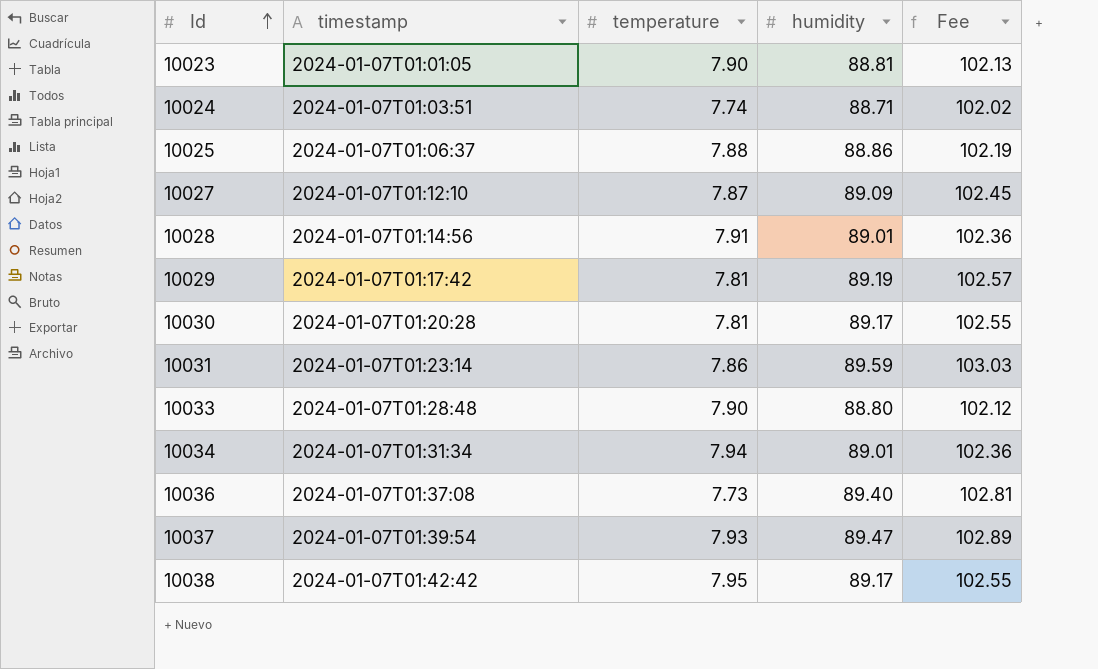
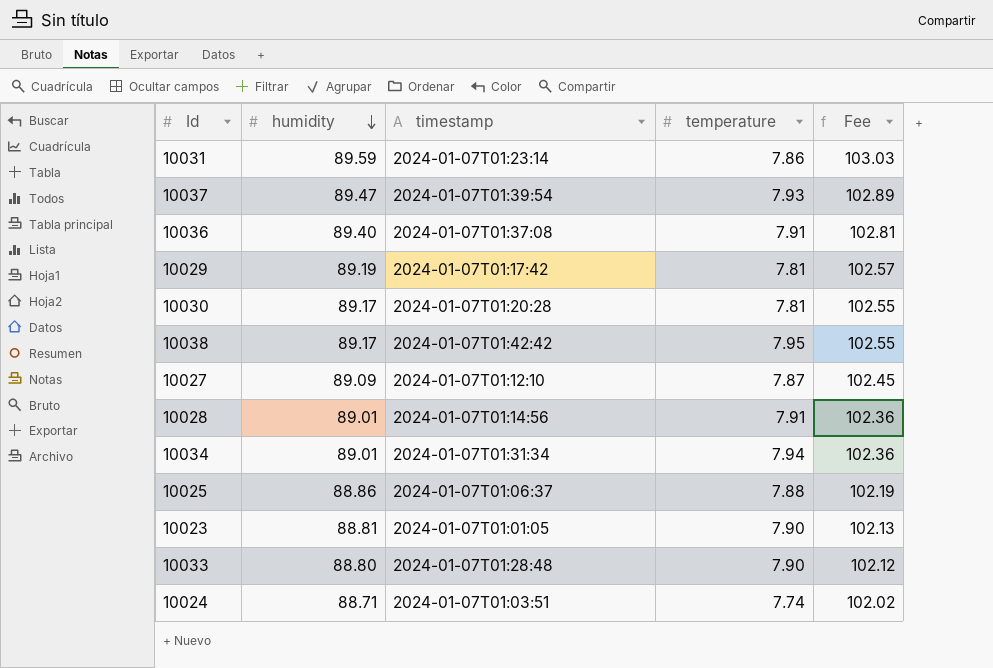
row order: Id ascending -> humidity descending
column humidity | position: 4 -> 2
10036 | temperature: 7.73 -> 7.91

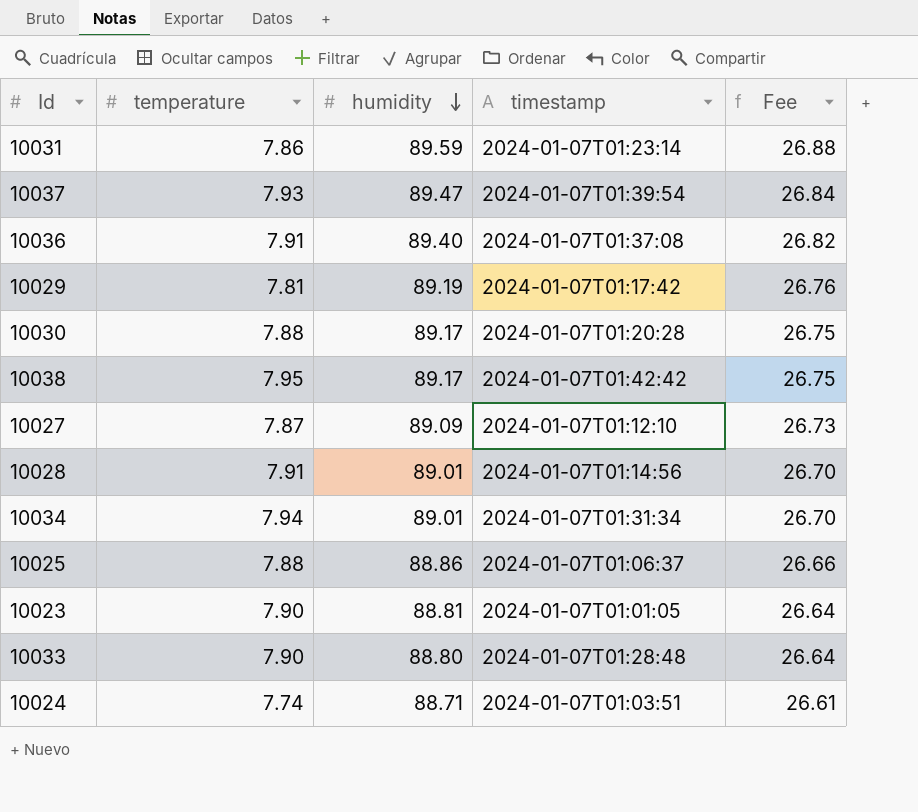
column temperature | position: 4 -> 2
column Fee | formula: [humidity] * 1.15 -> [humidity] * 0.3
10030 | temperature: 7.81 -> 7.88

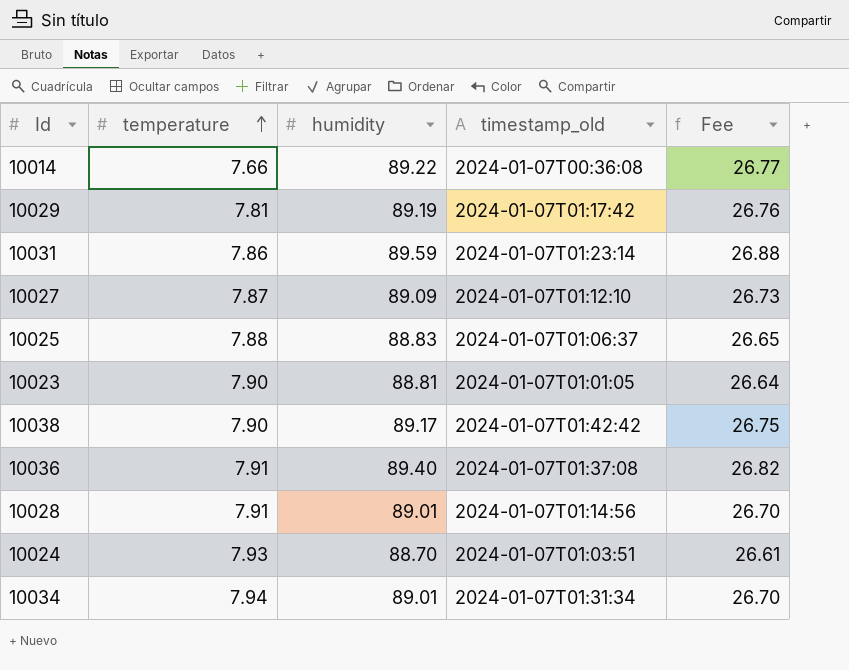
row order: humidity descending -> temperature ascending
column name: timestamp -> timestamp_old
row 10037: 7.93 | 89.47 | 2024-01-07T01:39:54 | 26.84 -> none
row 10030: 7.88 | 89.17 | 2024-01-07T01:20:28 | 26.75 -> none
row 10033: 7.90 | 88.80 | 2024-01-07T01:28:48 | 26.64 -> none
row 10014: none -> 7.66 | 89.22 | 2024-01-07T00:36:08 | 26.77
10025 | humidity: 88.86 -> 88.83
10025 | Fee: 26.66 -> 26.65
10038 | temperature: 7.95 -> 7.90
10024 | temperature: 7.74 -> 7.93
10024 | humidity: 88.71 -> 88.70

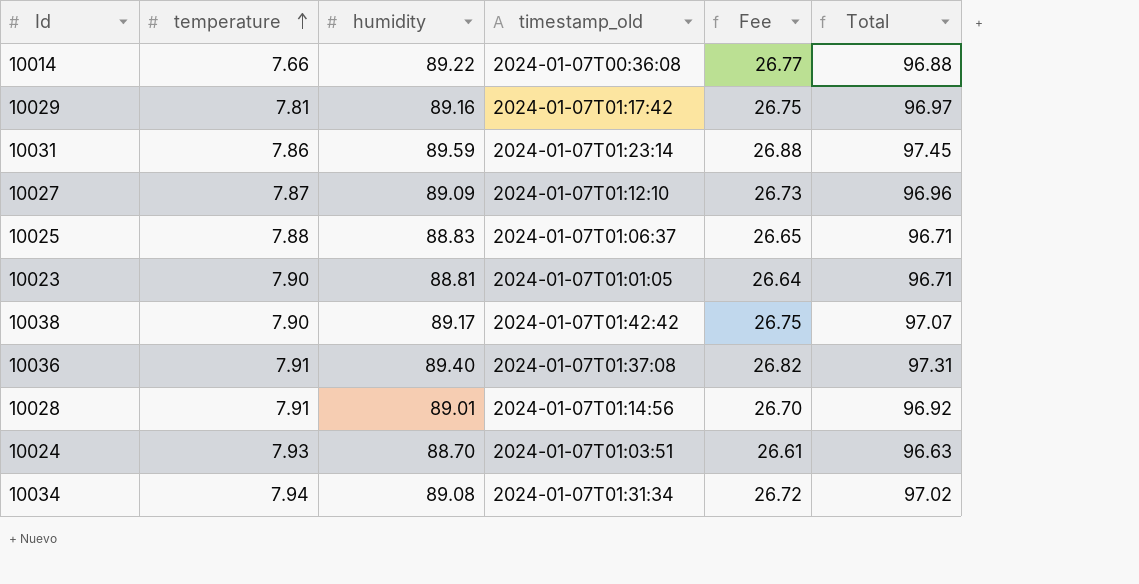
column Total | formula: none -> [temperature] + [humidity]
10029 | humidity: 89.19 -> 89.16
10029 | Fee: 26.76 -> 26.75
10034 | humidity: 89.01 -> 89.08
10034 | Fee: 26.70 -> 26.72

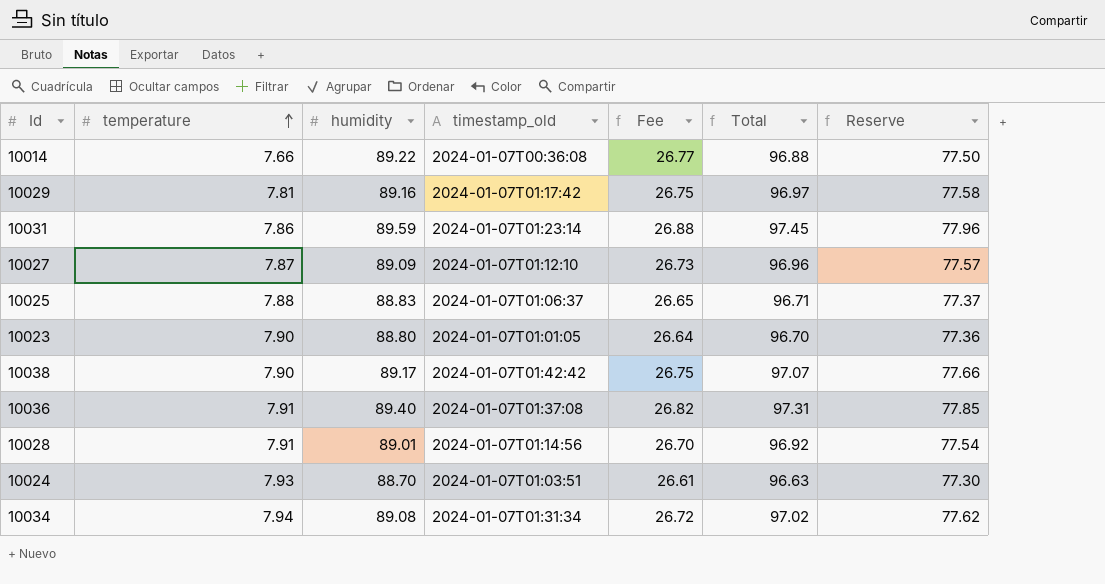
column Reserve | formula: none -> [Total] * 0.8
10023 | humidity: 88.81 -> 88.80
10023 | Total: 96.71 -> 96.70

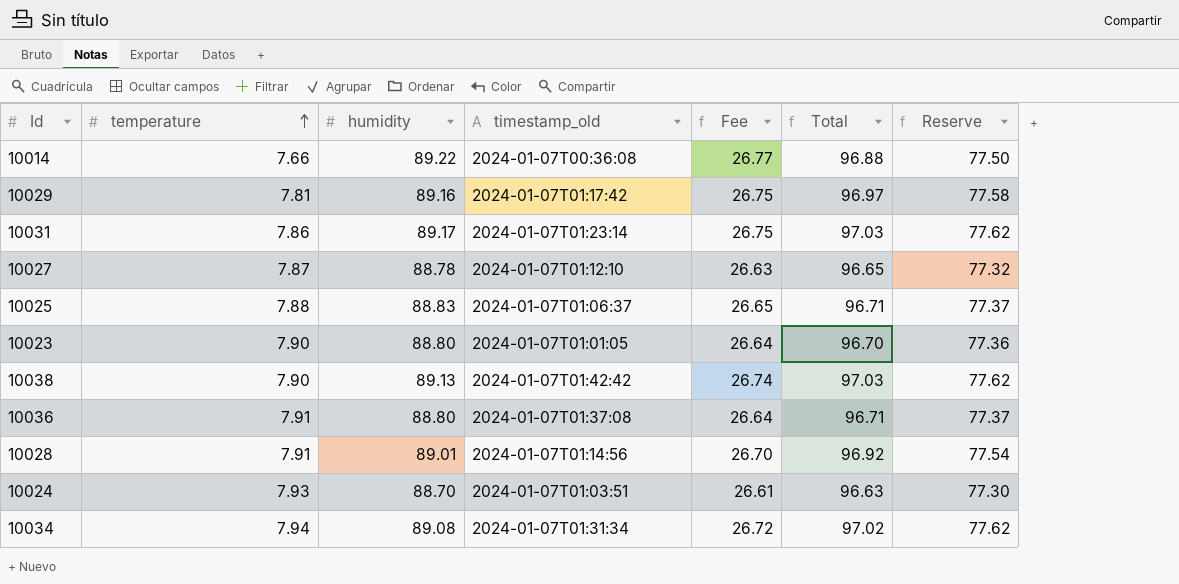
10031 | humidity: 89.59 -> 89.17
10031 | Fee: 26.88 -> 26.75
10031 | Total: 97.45 -> 97.03
10031 | Reserve: 77.96 -> 77.62
10027 | humidity: 89.09 -> 88.78
10027 | Fee: 26.73 -> 26.63
10027 | Total: 96.96 -> 96.65
10027 | Reserve: 77.57 -> 77.32
10038 | humidity: 89.17 -> 89.13
10038 | Fee: 26.75 -> 26.74
10038 | Total: 97.07 -> 97.03
10038 | Reserve: 77.66 -> 77.62
10036 | humidity: 89.40 -> 88.80
10036 | Fee: 26.82 -> 26.64
10036 | Total: 97.31 -> 96.71
10036 | Reserve: 77.85 -> 77.37

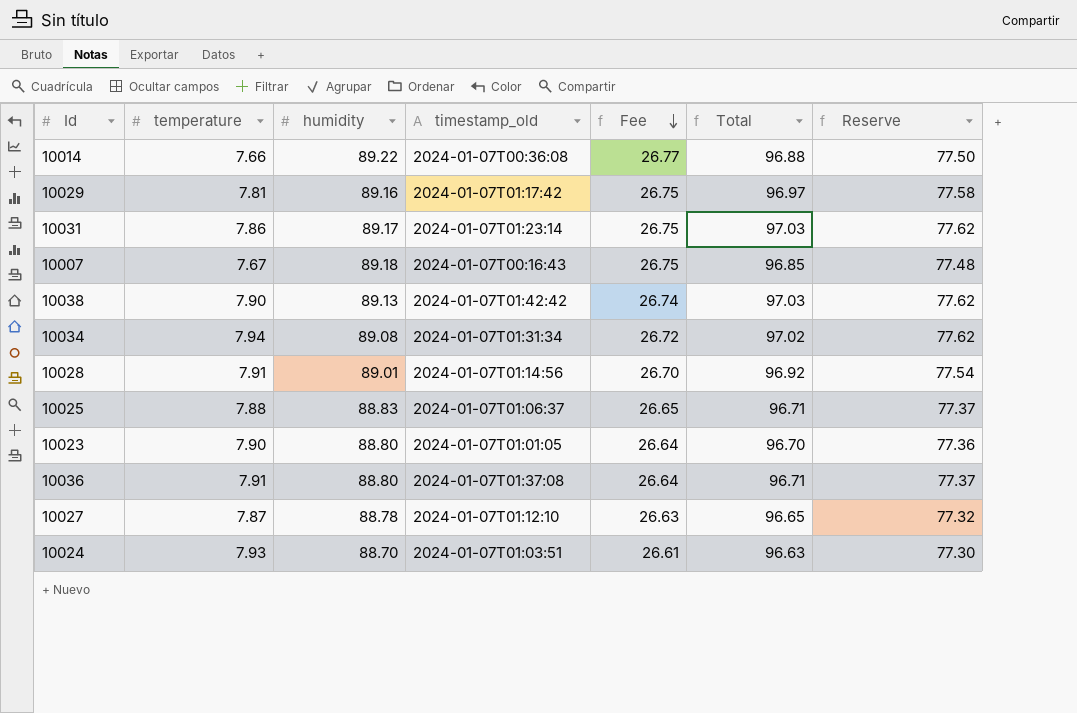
row order: temperature ascending -> Fee descending
row 10007: none -> 7.67 | 89.18 | 2024-01-07T00:16:43 | 26.75 | 96.85 | 77.48

